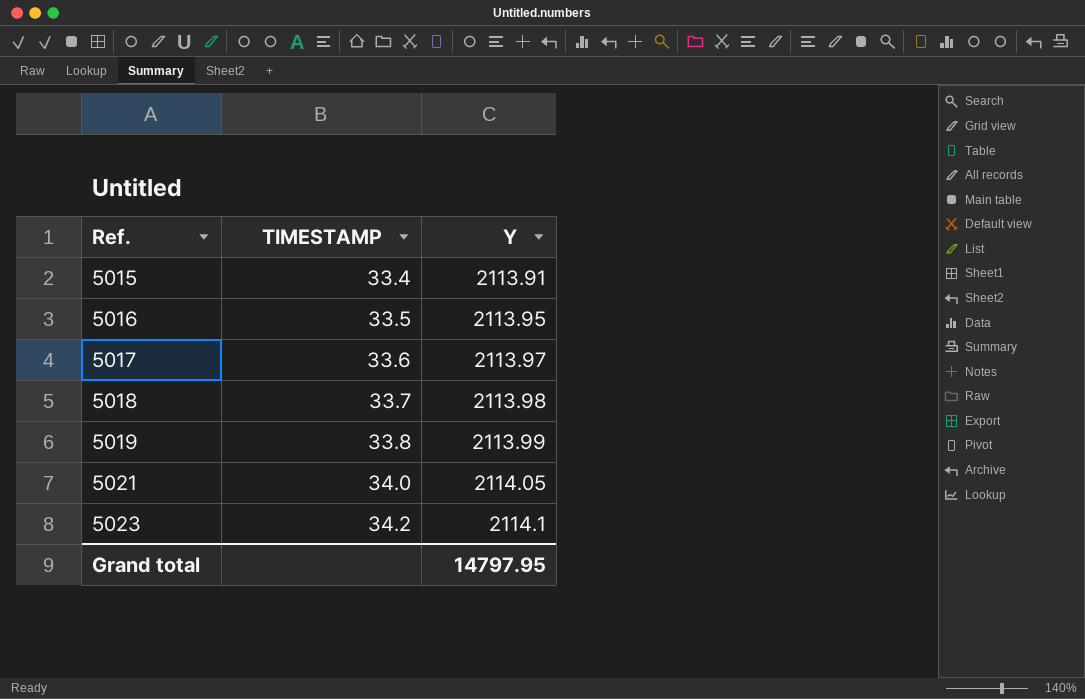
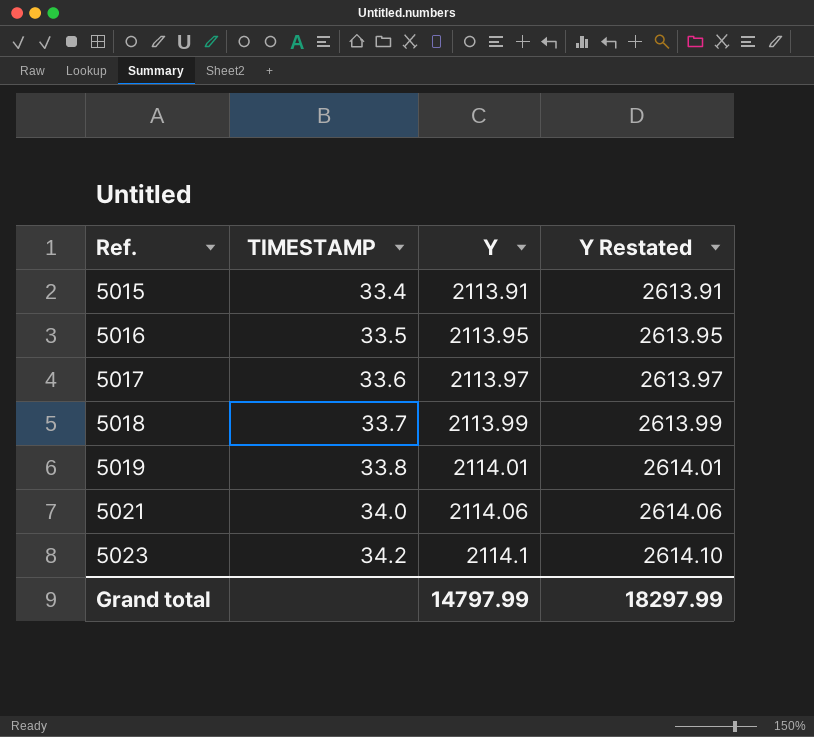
column Y Restated | formula: none -> [Y] + 500
5018 | Y: 2113.98 -> 2113.99
5019 | Y: 2113.99 -> 2114.01
5021 | Y: 2114.05 -> 2114.06
Grand total | Y: 14797.95 -> 14797.99

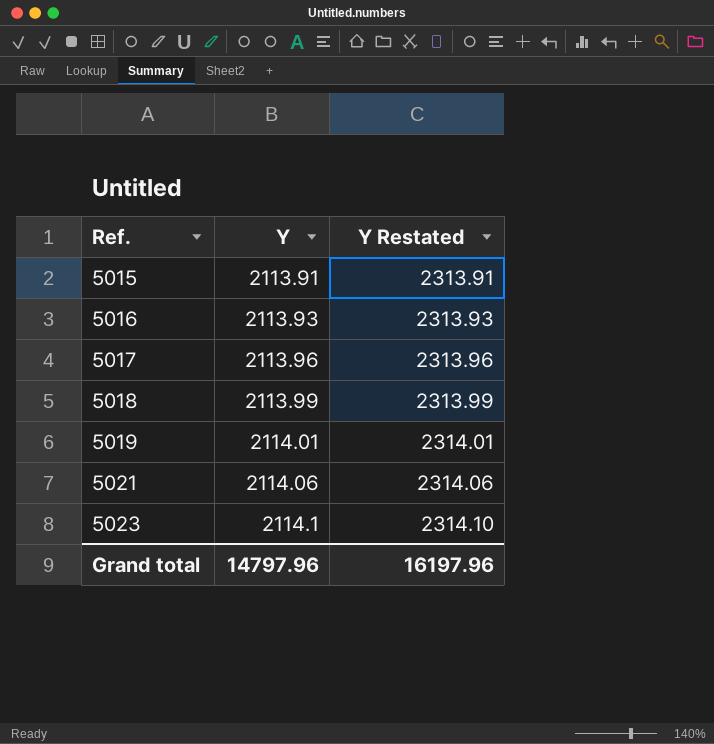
column TIMESTAMP | position: 2 -> none
column Y Restated | formula: [Y] + 500 -> [Y] + 200
5016 | Y: 2113.95 -> 2113.93
5017 | Y: 2113.97 -> 2113.96
Grand total | Y: 14797.99 -> 14797.96
Grand total | Y Restated: 18297.99 -> 16197.96

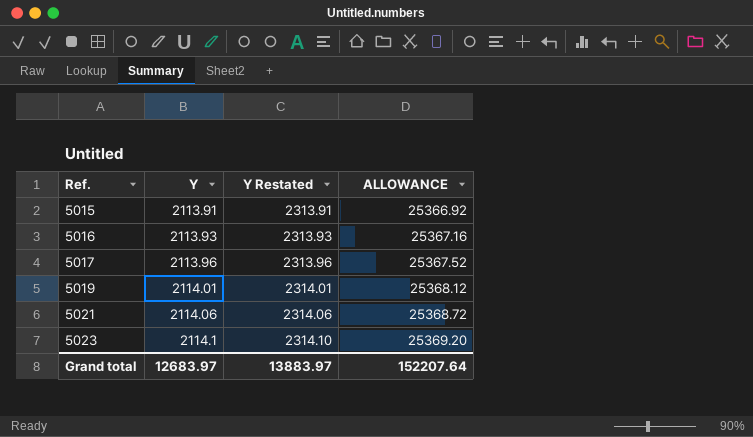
column ALLOWANCE | formula: none -> [Y] * 12
row 5018: 2113.99 | 2313.99 -> none
Grand total | Y: 14797.96 -> 12683.97
Grand total | Y Restated: 16197.96 -> 13883.97

